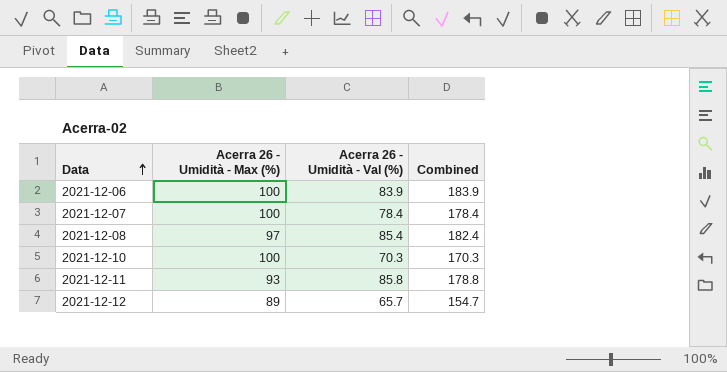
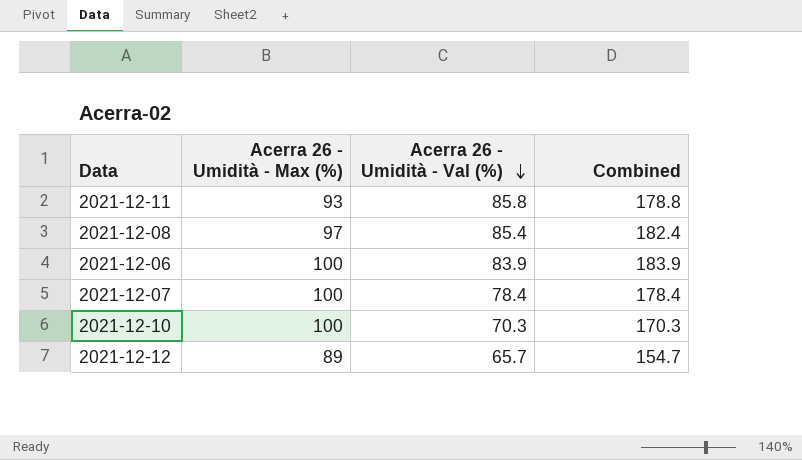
row order: Data ascending -> Acerra 26 - Umidità - Val (%) descending

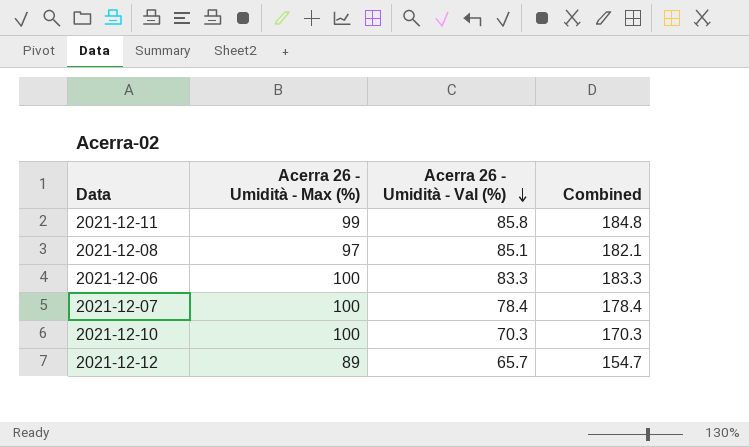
2021-12-11 | Acerra 26 - Umidità - Max (%): 93 -> 99
2021-12-11 | Combined: 178.8 -> 184.8
2021-12-08 | Acerra 26 - Umidità - Val (%): 85.4 -> 85.1
2021-12-08 | Combined: 182.4 -> 182.1
2021-12-06 | Acerra 26 - Umidità - Val (%): 83.9 -> 83.3
2021-12-06 | Combined: 183.9 -> 183.3

